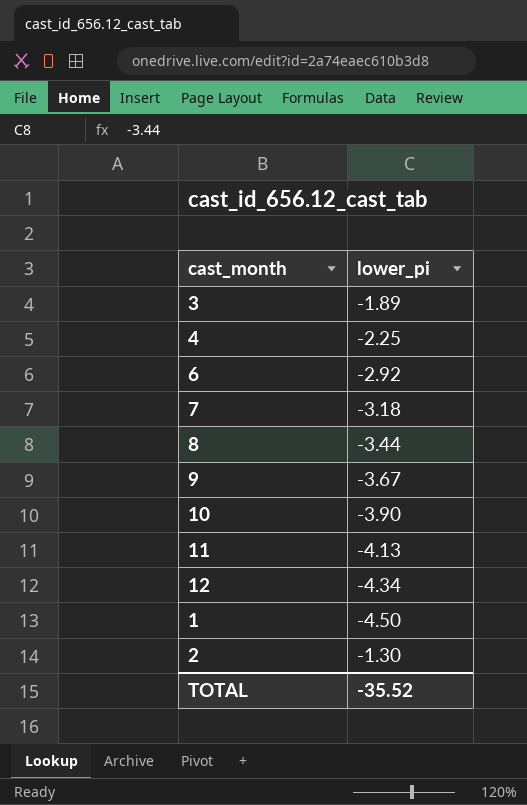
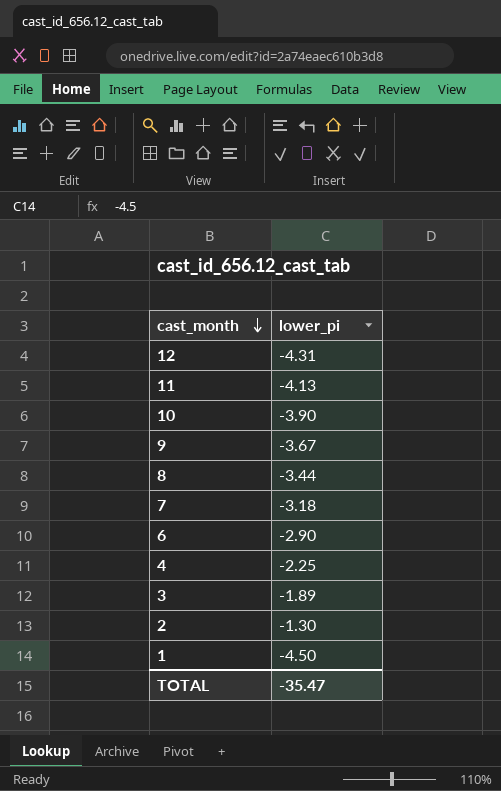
row order: none -> cast_month descending
12 | lower_pi: -4.34 -> -4.31
6 | lower_pi: -2.92 -> -2.90
TOTAL | lower_pi: -35.52 -> -35.47

